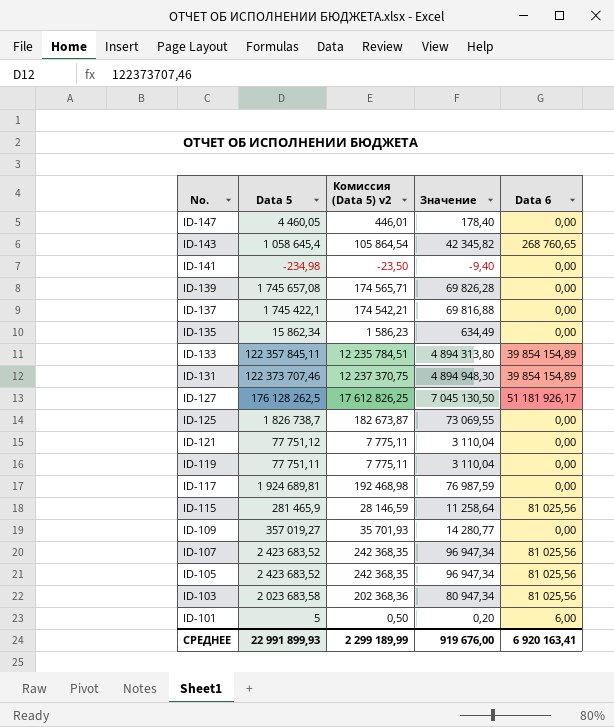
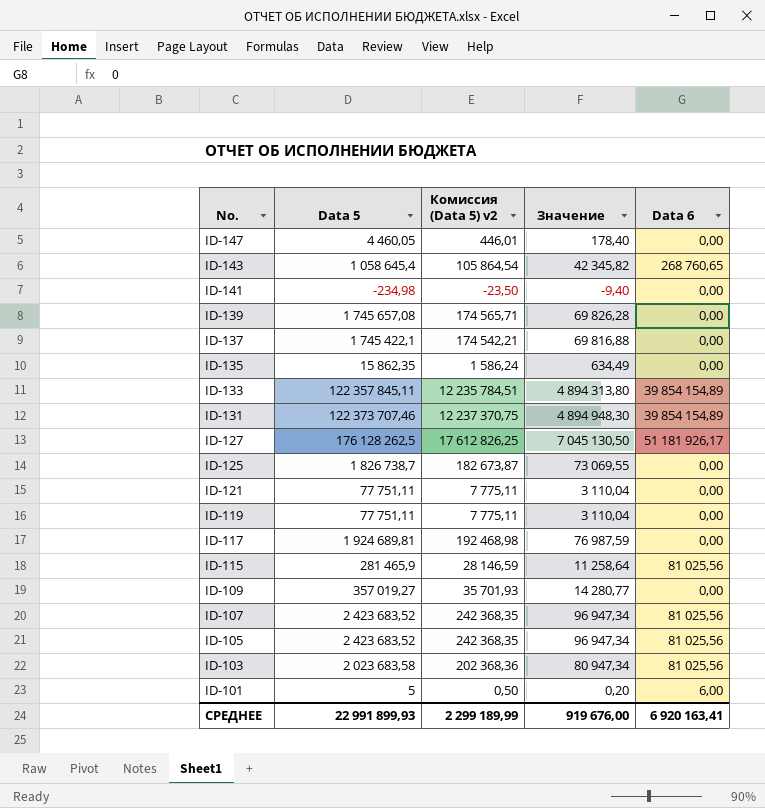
ID-135 | Data 5: 15 862,34 -> 15 862,35
ID-135 | Комиссия (Data 5) v2: 1 586,23 -> 1 586,24
ID-121 | Data 5: 77 751,12 -> 77 751,11

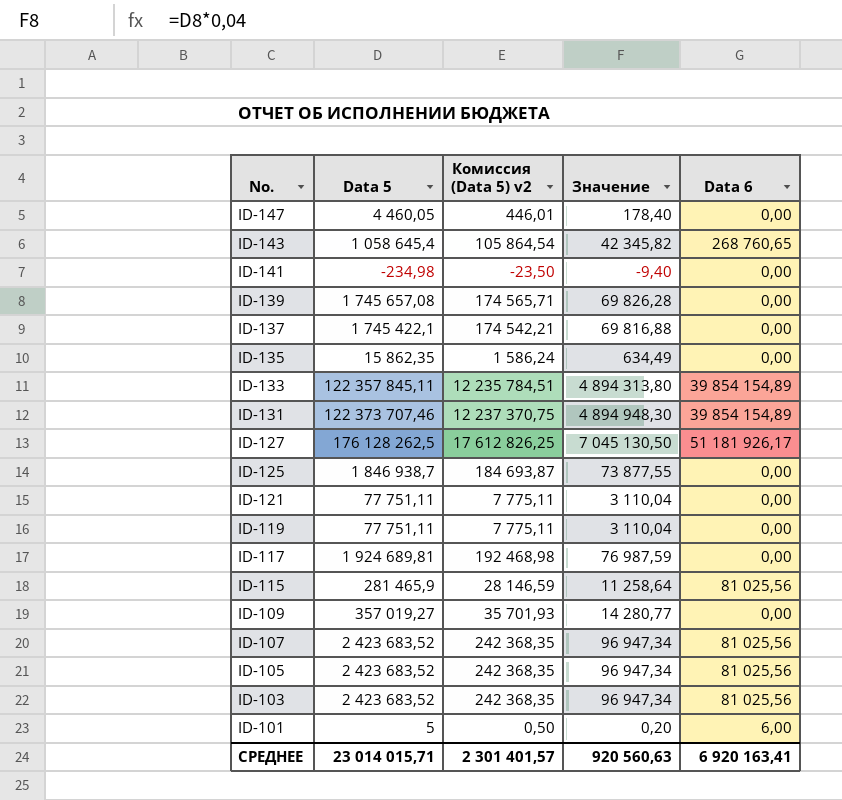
ID-125 | Data 5: 1 826 738,7 -> 1 846 938,7
ID-125 | Комиссия (Data 5) v2: 182 673,87 -> 184 693,87
ID-125 | Значение: 73 069,55 -> 73 877,55
ID-103 | Data 5: 2 023 683,58 -> 2 423 683,52
ID-103 | Комиссия (Data 5) v2: 202 368,36 -> 242 368,35
ID-103 | Значение: 80 947,34 -> 96 947,34
СРЕДНЕЕ | Data 5: 22 991 899,93 -> 23 014 015,71
СРЕДНЕЕ | Комиссия (Data 5) v2: 2 299 189,99 -> 2 301 401,57
СРЕДНЕЕ | Значение: 919 676,00 -> 920 560,63

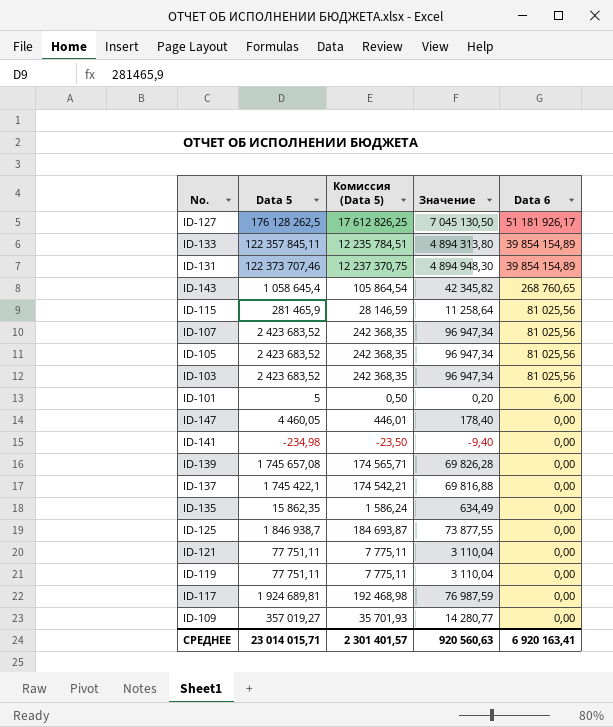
row order: No. descending -> Data 6 descending
column name: Комиссия (Data 5) v2 -> Комиссия (Data 5)

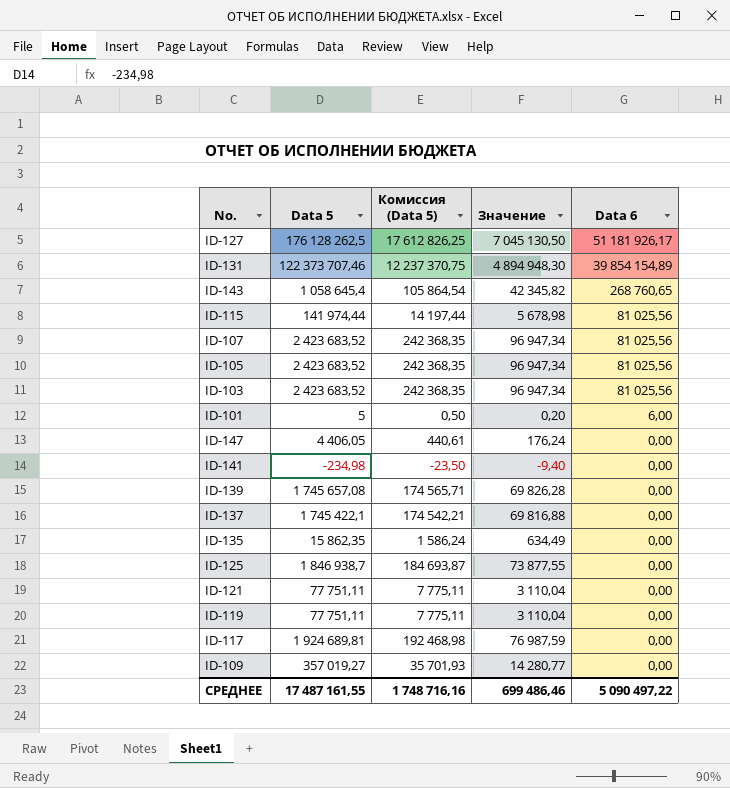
row ID-133: 122 357 845,11 | 12 235 784,51 | 4 894 313,80 | 39 854 154,89 -> none
ID-115 | Data 5: 281 465,9 -> 141 974,44
ID-115 | Комиссия (Data 5): 28 146,59 -> 14 197,44
ID-115 | Значение: 11 258,64 -> 5 678,98
ID-147 | Data 5: 4 460,05 -> 4 406,05
ID-147 | Комиссия (Data 5): 446,01 -> 440,61
ID-147 | Значение: 178,40 -> 176,24
СРЕДНЕЕ | Data 5: 23 014 015,71 -> 17 487 161,55
СРЕДНЕЕ | Комиссия (Data 5): 2 301 401,57 -> 1 748 716,16
СРЕДНЕЕ | Значение: 920 560,63 -> 699 486,46
СРЕДНЕЕ | Data 6: 6 920 163,41 -> 5 090 497,22

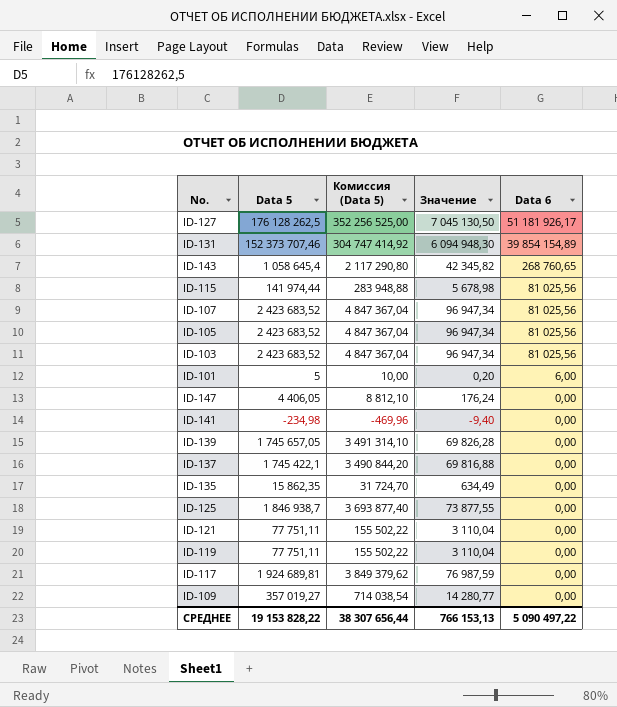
column Комиссия (Data 5) | formula: [Data 5] * 0,1 -> [Data 5] * 2
ID-131 | Data 5: 122 373 707,46 -> 152 373 707,46
ID-131 | Значение: 4 894 948,30 -> 6 094 948,30
ID-139 | Data 5: 1 745 657,08 -> 1 745 657,05
СРЕДНЕЕ | Data 5: 17 487 161,55 -> 19 153 828,22
СРЕДНЕЕ | Комиссия (Data 5): 1 748 716,16 -> 38 307 656,44
СРЕДНЕЕ | Значение: 699 486,46 -> 766 153,13

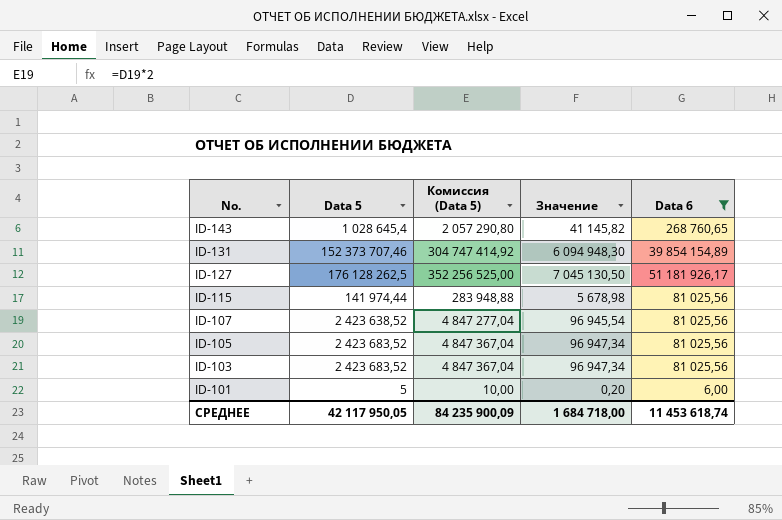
filter: none -> Data 6 != 0,00
row order: Data 6 descending -> No. descending
ID-143 | Data 5: 1 058 645,4 -> 1 028 645,4
ID-143 | Комиссия (Data 5): 2 117 290,80 -> 2 057 290,80
ID-143 | Значение: 42 345,82 -> 41 145,82
ID-107 | Data 5: 2 423 683,52 -> 2 423 638,52
ID-107 | Комиссия (Data 5): 4 847 367,04 -> 4 847 277,04
ID-107 | Значение: 96 947,34 -> 96 945,54
СРЕДНЕЕ | Data 5: 19 153 828,22 -> 42 117 950,05
СРЕДНЕЕ | Комиссия (Data 5): 38 307 656,44 -> 84 235 900,09
СРЕДНЕЕ | Значение: 766 153,13 -> 1 684 718,00
СРЕДНЕЕ | Data 6: 5 090 497,22 -> 11 453 618,74

